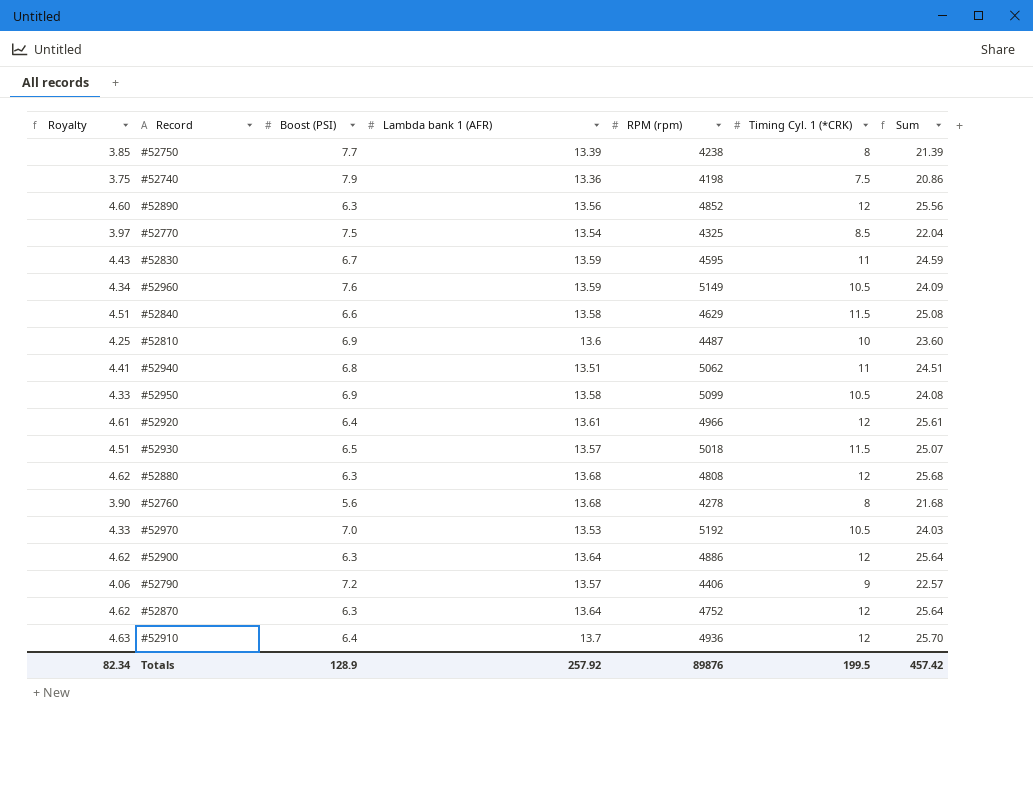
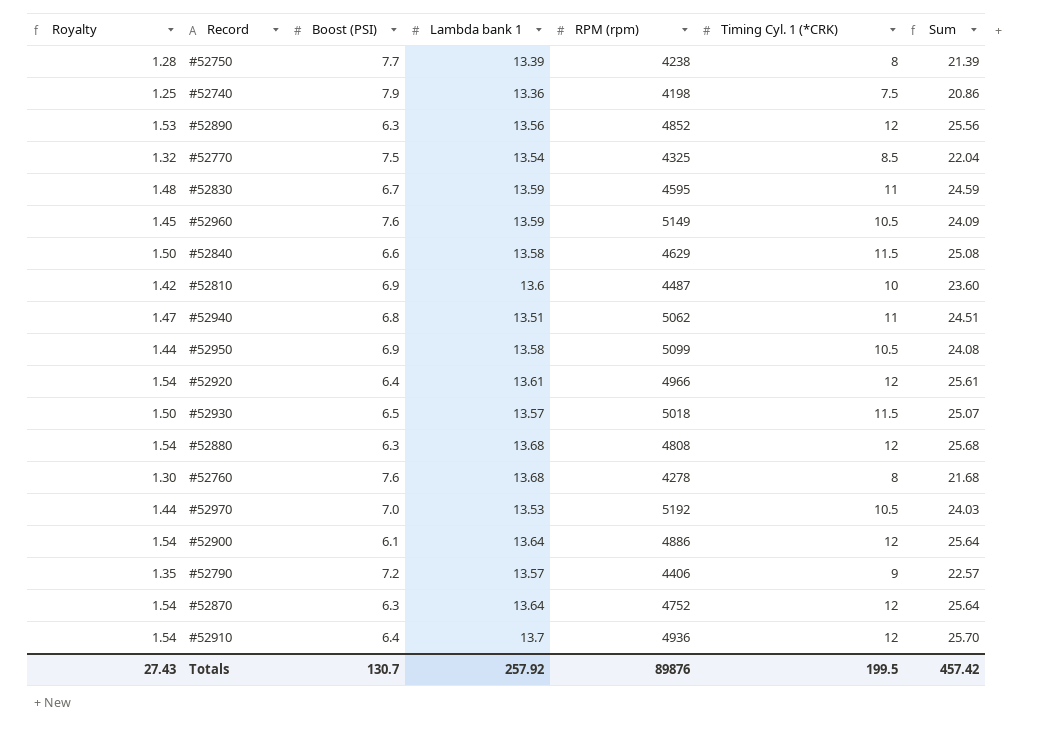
column Royalty | formula: [Sum] * 0.18 -> [Sum] * 0.06
column name: Lambda bank 1 (AFR) -> Lambda bank 1
#52760 | Boost (PSI): 5.6 -> 7.6
#52900 | Boost (PSI): 6.3 -> 6.1
Totals | Royalty: 82.34 -> 27.43
Totals | Boost (PSI): 128.9 -> 130.7

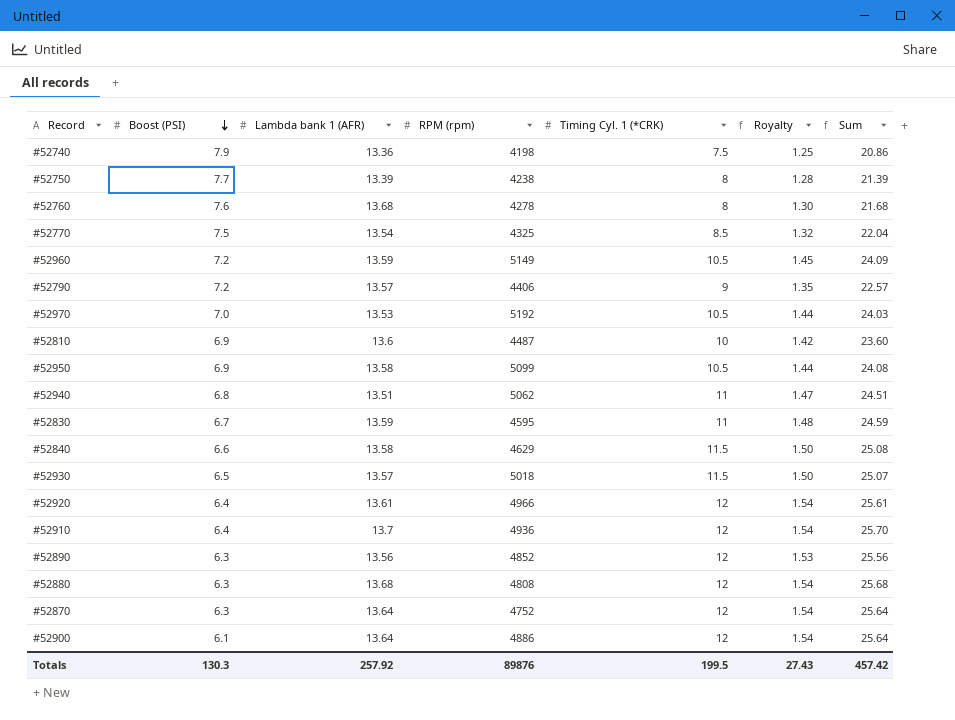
row order: none -> Boost (PSI) descending
column name: Lambda bank 1 -> Lambda bank 1 (AFR)
column Royalty | position: 1 -> 6
#52960 | Boost (PSI): 7.6 -> 7.2
Totals | Boost (PSI): 130.7 -> 130.3

